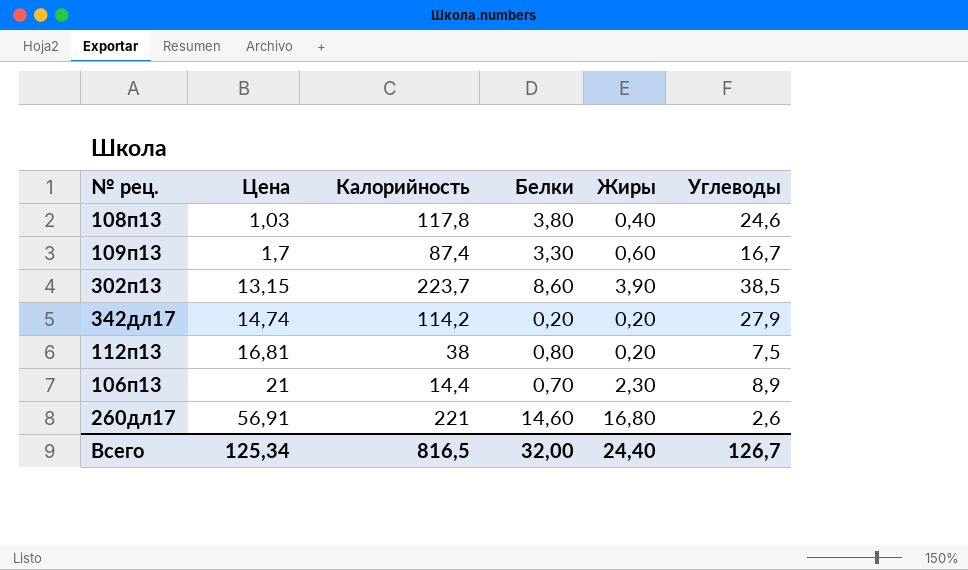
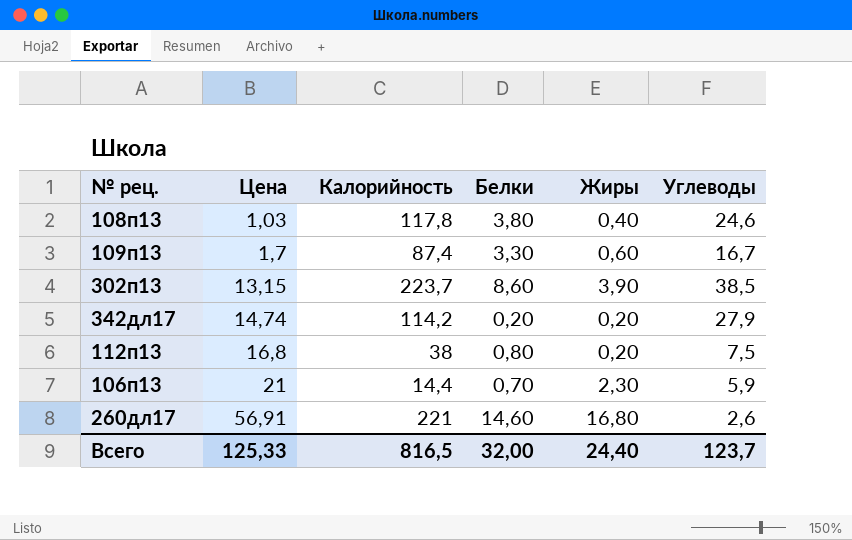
112п13 | Цена: 16,81 -> 16,8
106п13 | Углеводы: 8,9 -> 5,9
Всего | Цена: 125,34 -> 125,33
Всего | Углеводы: 126,7 -> 123,7

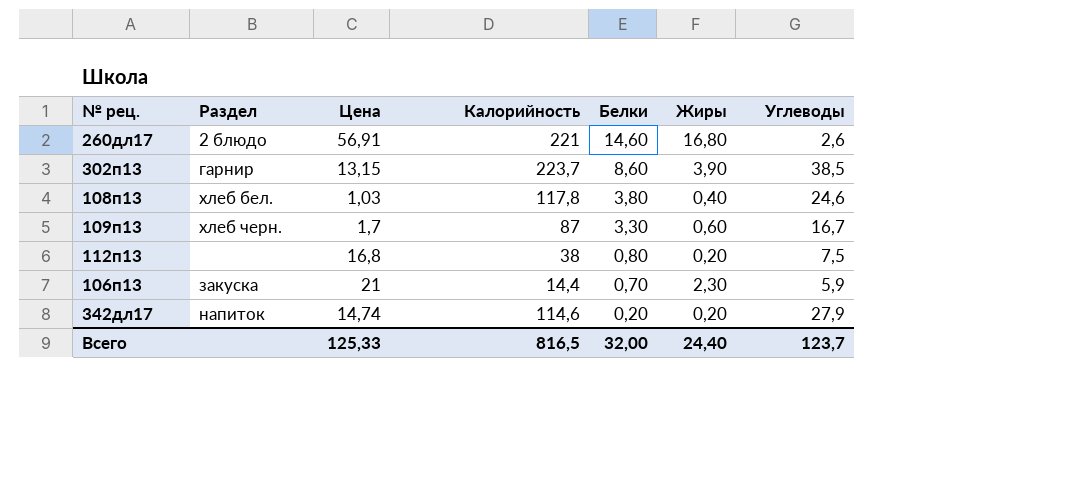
row order: Цена ascending -> Белки descending
column Раздел | position: none -> 2
109п13 | Калорийность: 87,4 -> 87
342дл17 | Калорийность: 114,2 -> 114,6

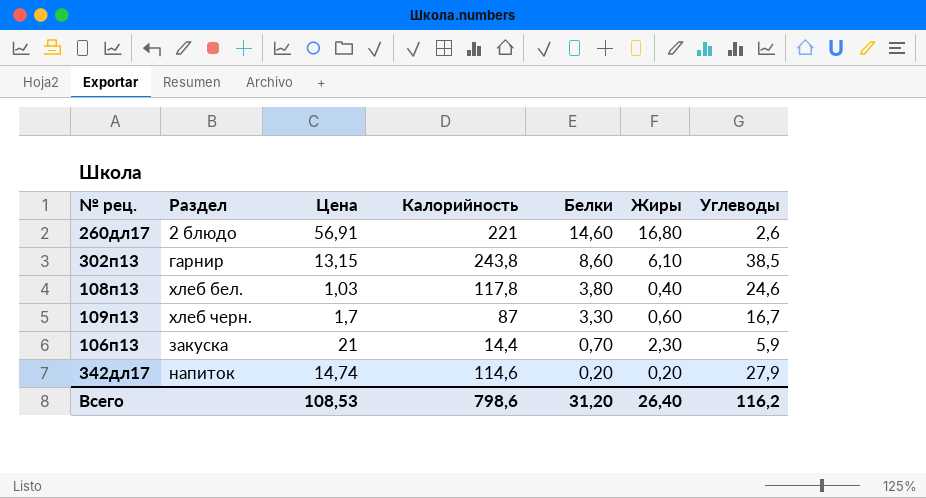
row 112п13: none | 16,8 | 38 | 0,80 | 0,20 | 7,5 -> none
302п13 | Калорийность: 223,7 -> 243,8
302п13 | Жиры: 3,90 -> 6,10
Всего | Цена: 125,33 -> 108,53
Всего | Калорийность: 816,5 -> 798,6
Всего | Белки: 32,00 -> 31,20
Всего | Жиры: 24,40 -> 26,40
Всего | Углеводы: 123,7 -> 116,2

